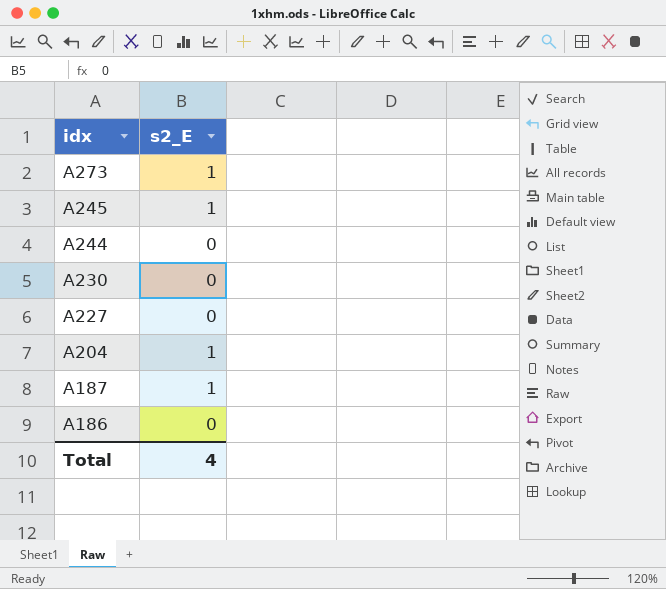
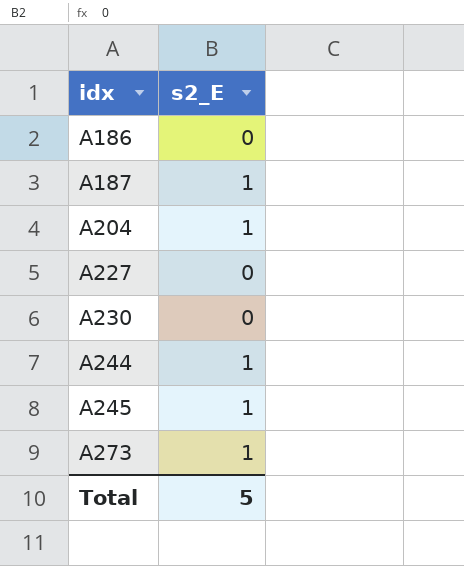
row order: idx descending -> idx ascending
A244 | s2_E: 0 -> 1
Total | s2_E: 4 -> 5

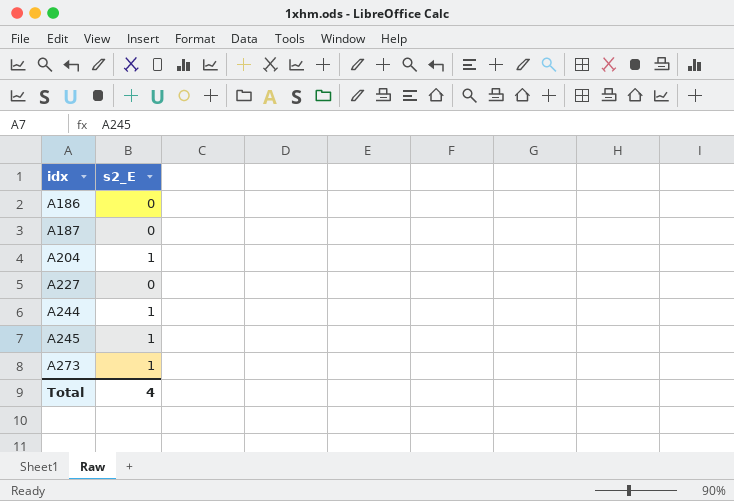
row A230: 0 -> none
A187 | s2_E: 1 -> 0
Total | s2_E: 5 -> 4

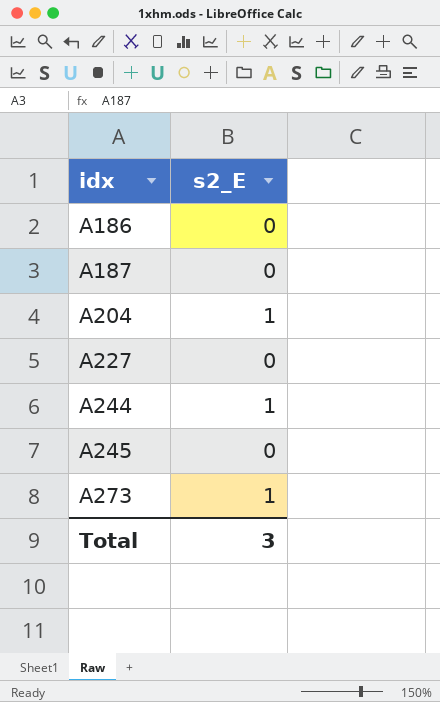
A245 | s2_E: 1 -> 0
Total | s2_E: 4 -> 3

